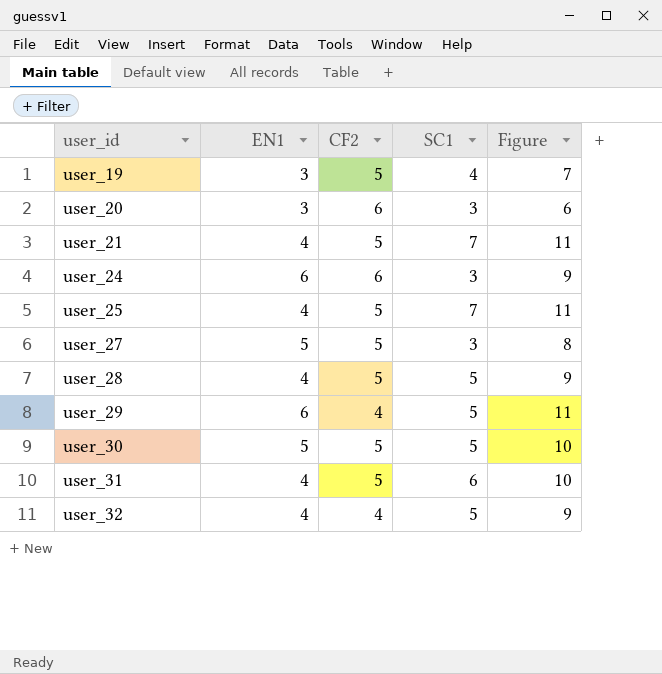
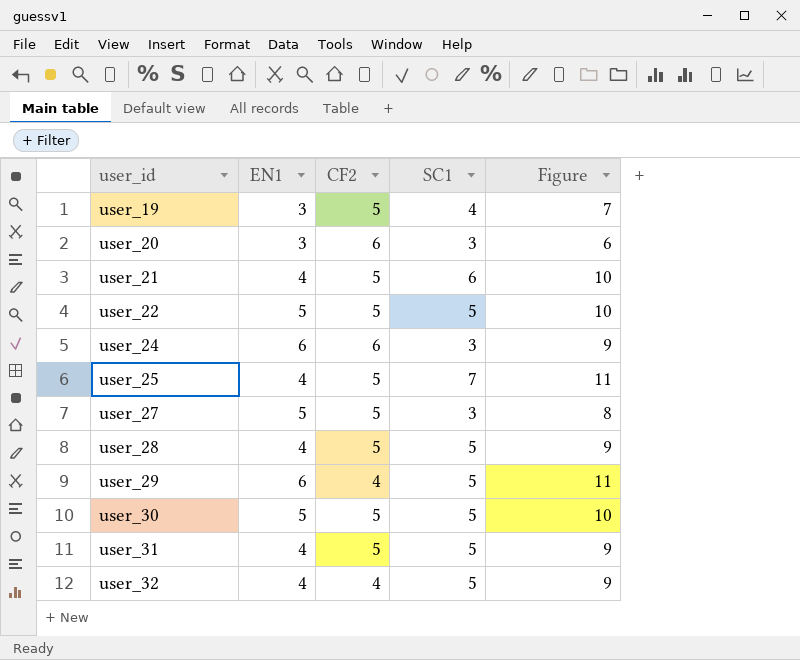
user_21 | SC1: 7 -> 6
user_21 | Figure: 11 -> 10
row user_22: none -> 5 | 5 | 5 | 10
user_31 | SC1: 6 -> 5
user_31 | Figure: 10 -> 9

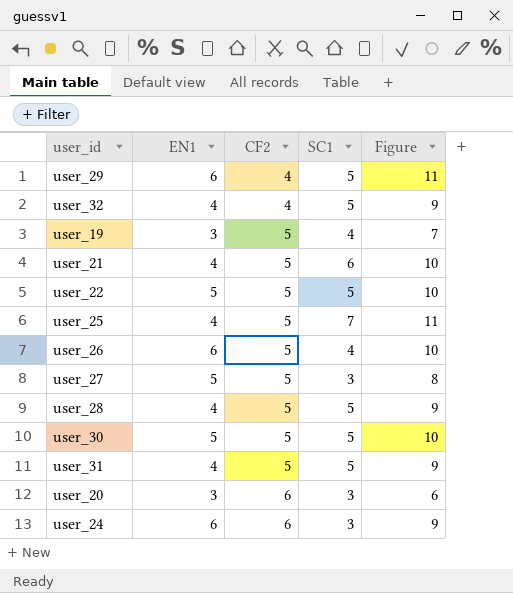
row order: user_id ascending -> CF2 ascending
row user_26: none -> 6 | 5 | 4 | 10

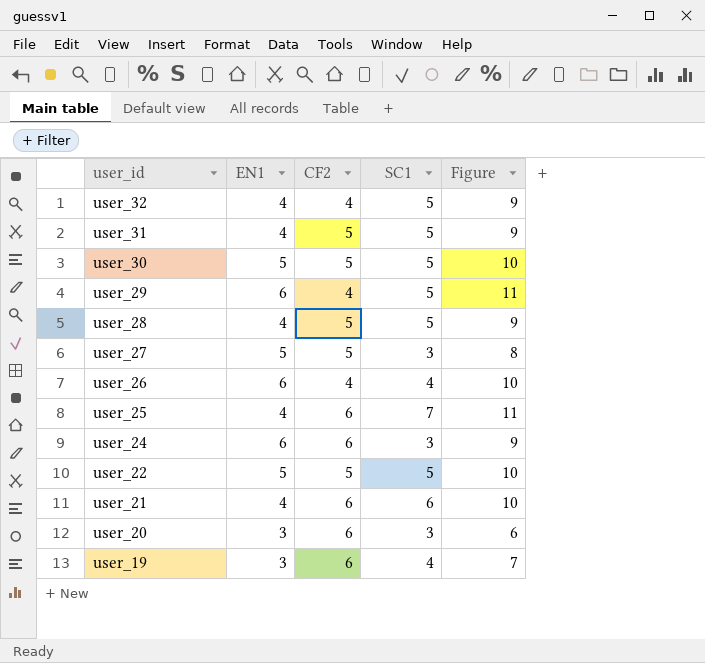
row order: CF2 ascending -> user_id descending
user_26 | CF2: 5 -> 4
user_25 | CF2: 5 -> 6
user_21 | CF2: 5 -> 6
user_19 | CF2: 5 -> 6

